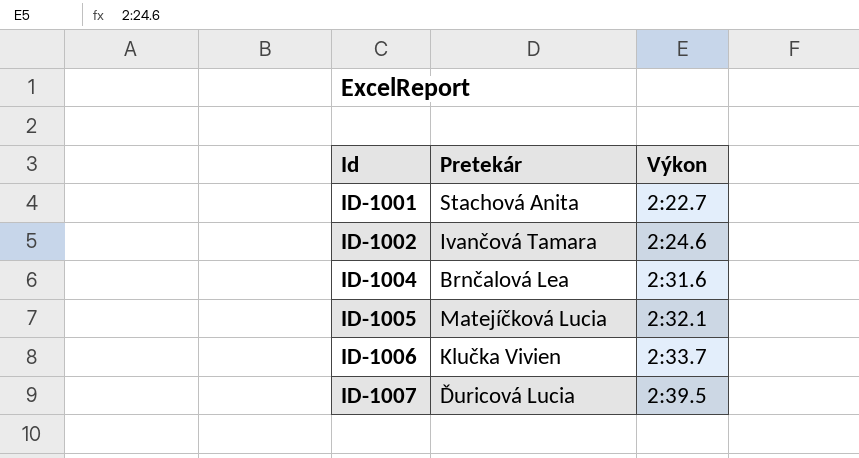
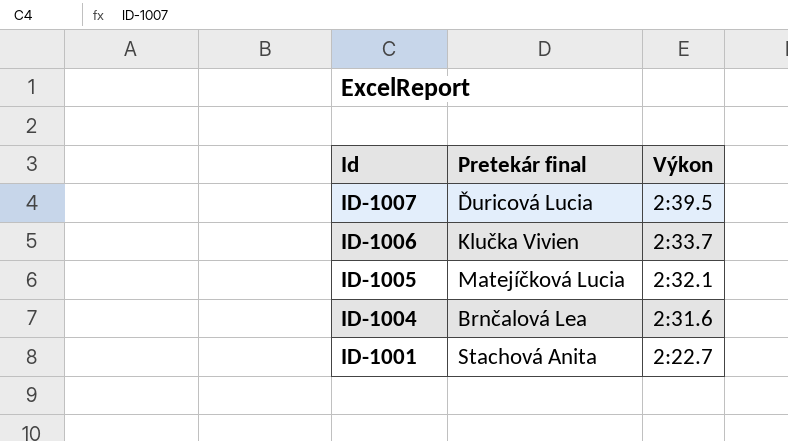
row order: Id ascending -> Id descending
column name: Pretekár -> Pretekár final
row ID-1002: Ivančová Tamara | 2:24.6 -> none

